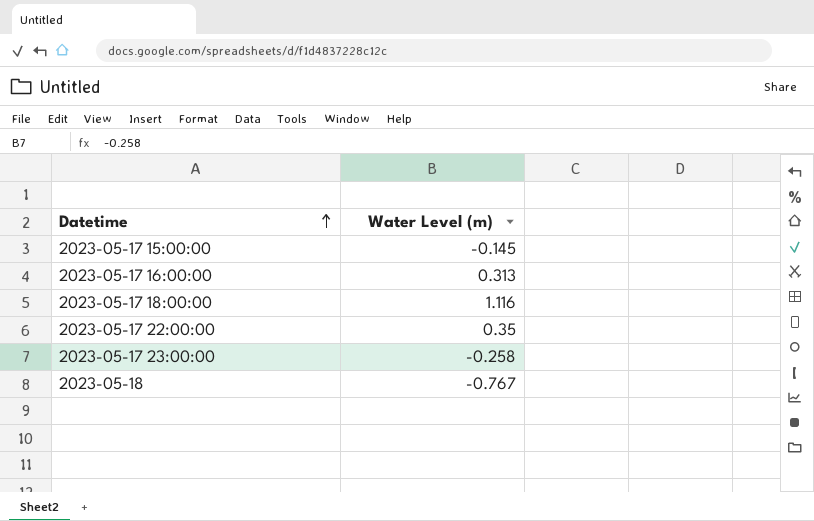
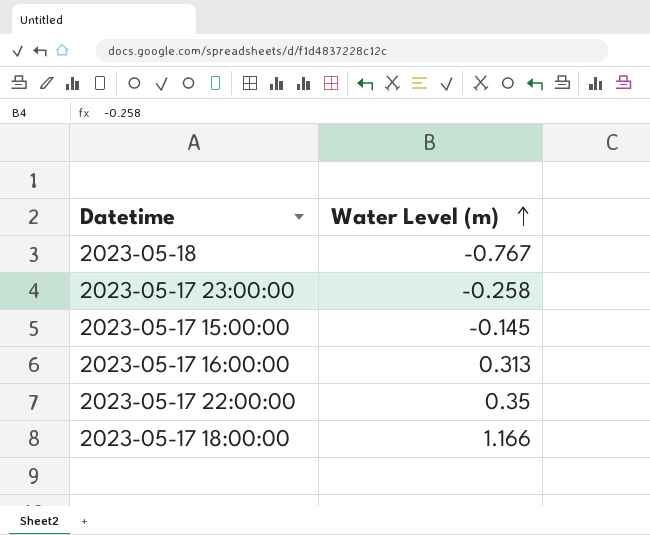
row order: Datetime ascending -> Water Level (m) ascending
2023-05-17 18:00:00 | Water Level (m): 1.116 -> 1.166

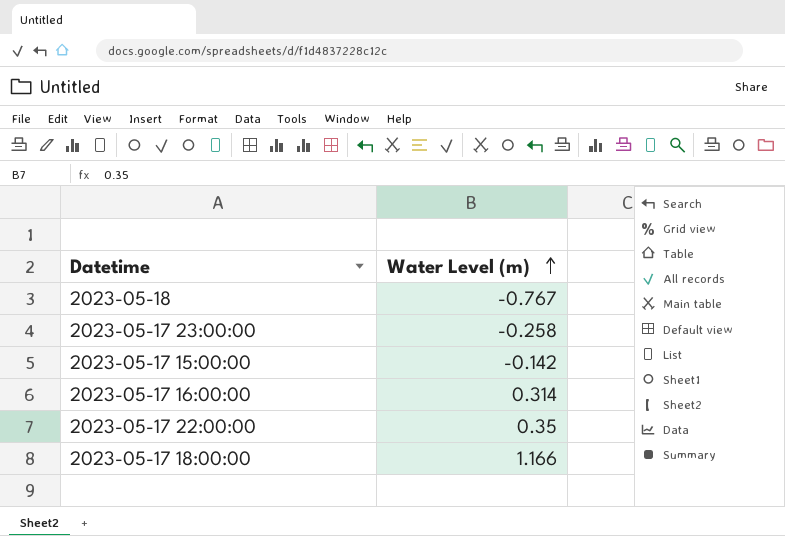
2023-05-17 15:00:00 | Water Level (m): -0.145 -> -0.142
2023-05-17 16:00:00 | Water Level (m): 0.313 -> 0.314

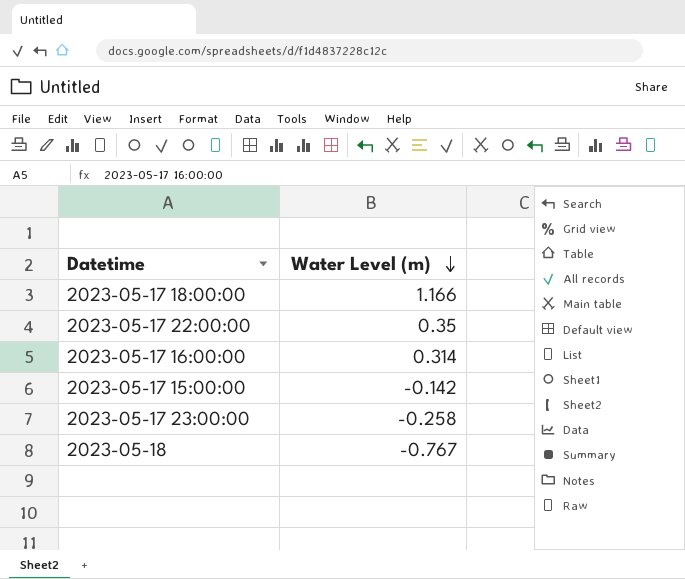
row order: Water Level (m) ascending -> Water Level (m) descending

